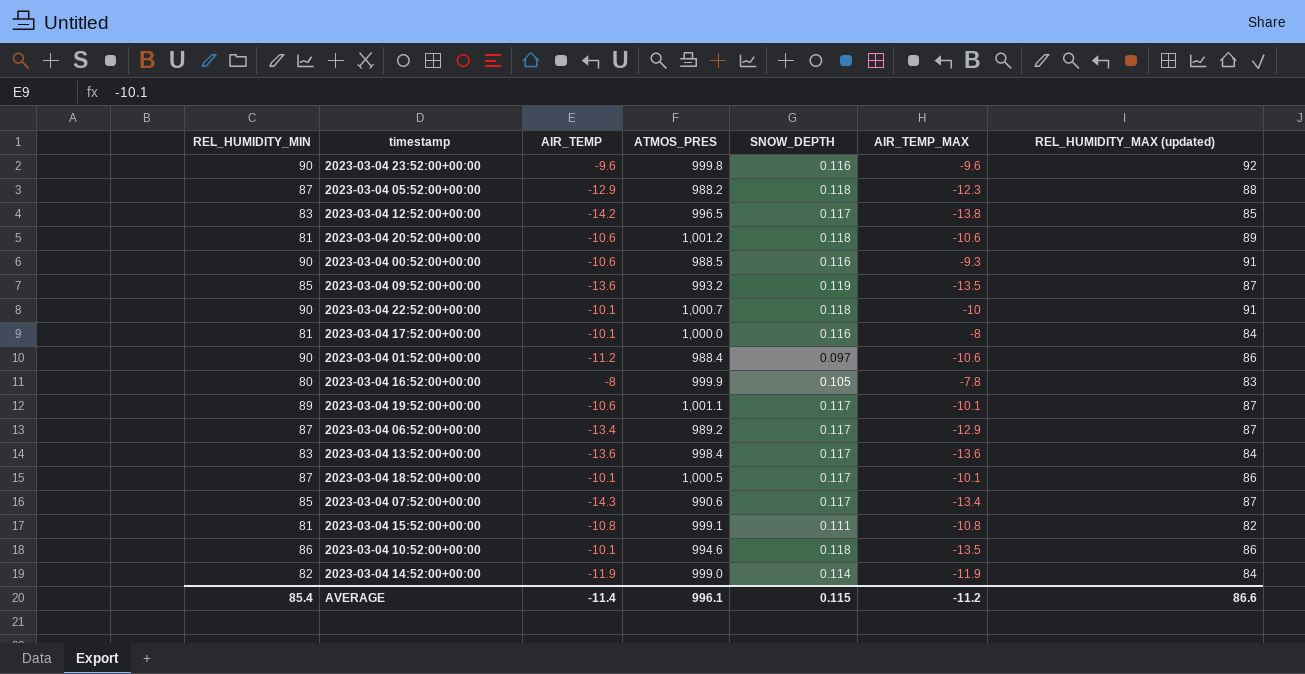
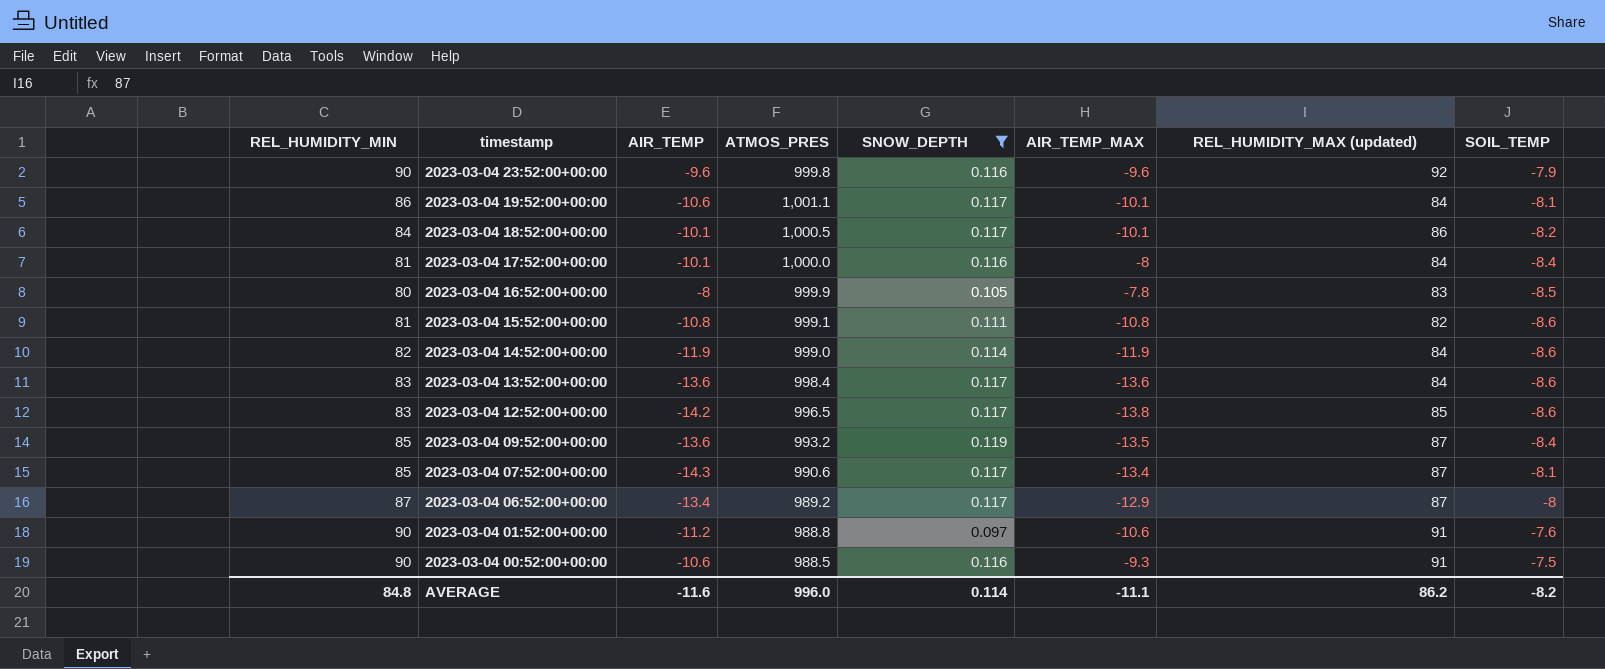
filter: none -> SNOW_DEPTH != 0.118
row order: none -> timestamp descending
column SOIL_TEMP | position: none -> 8
2023-03-04 19:52:00+00:00 | REL_HUMIDITY_MIN: 89 -> 86
2023-03-04 19:52:00+00:00 | REL_HUMIDITY_MAX (updated): 87 -> 84
2023-03-04 18:52:00+00:00 | REL_HUMIDITY_MIN: 87 -> 84
2023-03-04 01:52:00+00:00 | ATMOS_PRES: 988.4 -> 988.8
2023-03-04 01:52:00+00:00 | REL_HUMIDITY_MAX (updated): 86 -> 91
AVERAGE | REL_HUMIDITY_MIN: 85.4 -> 84.8
AVERAGE | AIR_TEMP: -11.4 -> -11.6
AVERAGE | ATMOS_PRES: 996.1 -> 996.0
AVERAGE | SNOW_DEPTH: 0.115 -> 0.114
AVERAGE | AIR_TEMP_MAX: -11.2 -> -11.1
AVERAGE | REL_HUMIDITY_MAX (updated): 86.6 -> 86.2

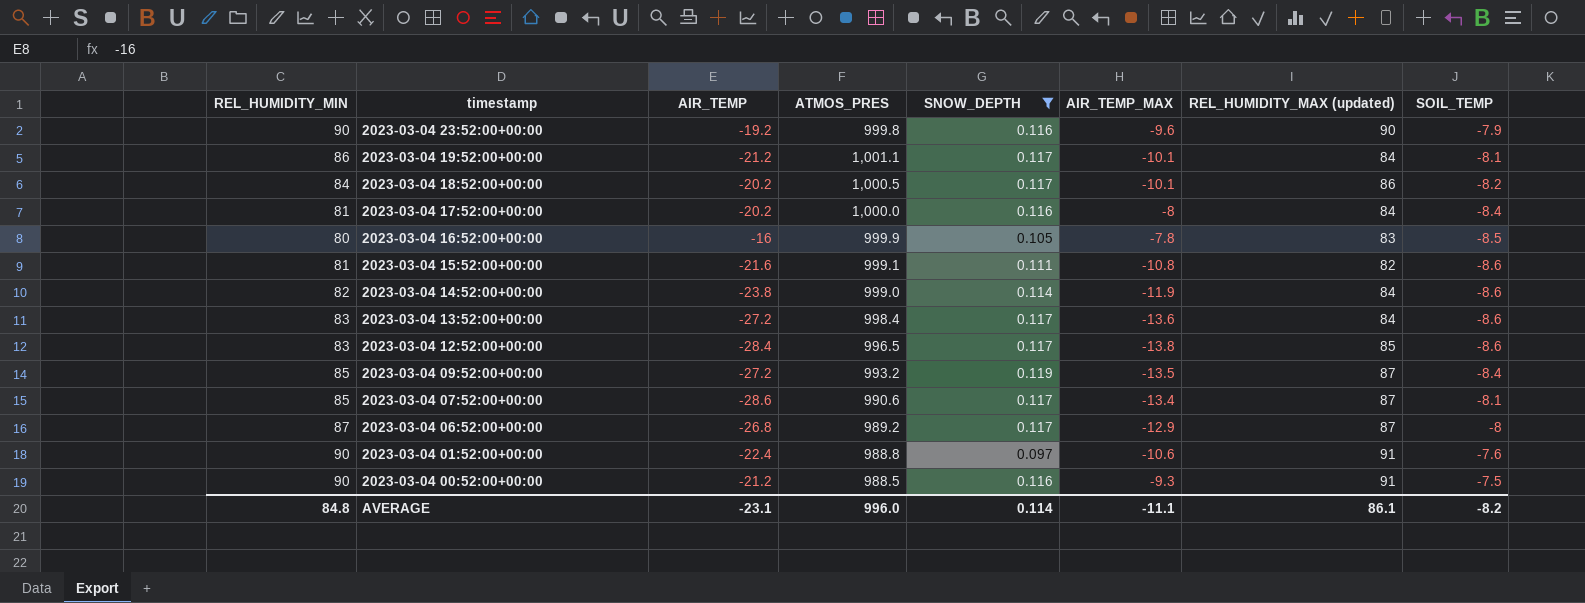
2023-03-04 23:52:00+00:00 | AIR_TEMP: -9.6 -> -19.2
2023-03-04 23:52:00+00:00 | REL_HUMIDITY_MAX (updated): 92 -> 90
2023-03-04 19:52:00+00:00 | AIR_TEMP: -10.6 -> -21.2
2023-03-04 18:52:00+00:00 | AIR_TEMP: -10.1 -> -20.2
2023-03-04 17:52:00+00:00 | AIR_TEMP: -10.1 -> -20.2
2023-03-04 16:52:00+00:00 | AIR_TEMP: -8 -> -16
2023-03-04 15:52:00+00:00 | AIR_TEMP: -10.8 -> -21.6
2023-03-04 14:52:00+00:00 | AIR_TEMP: -11.9 -> -23.8
2023-03-04 13:52:00+00:00 | AIR_TEMP: -13.6 -> -27.2
2023-03-04 12:52:00+00:00 | AIR_TEMP: -14.2 -> -28.4
2023-03-04 09:52:00+00:00 | AIR_TEMP: -13.6 -> -27.2
2023-03-04 07:52:00+00:00 | AIR_TEMP: -14.3 -> -28.6
2023-03-04 06:52:00+00:00 | AIR_TEMP: -13.4 -> -26.8
2023-03-04 01:52:00+00:00 | AIR_TEMP: -11.2 -> -22.4
2023-03-04 00:52:00+00:00 | AIR_TEMP: -10.6 -> -21.2
AVERAGE | AIR_TEMP: -11.6 -> -23.1
AVERAGE | REL_HUMIDITY_MAX (updated): 86.2 -> 86.1

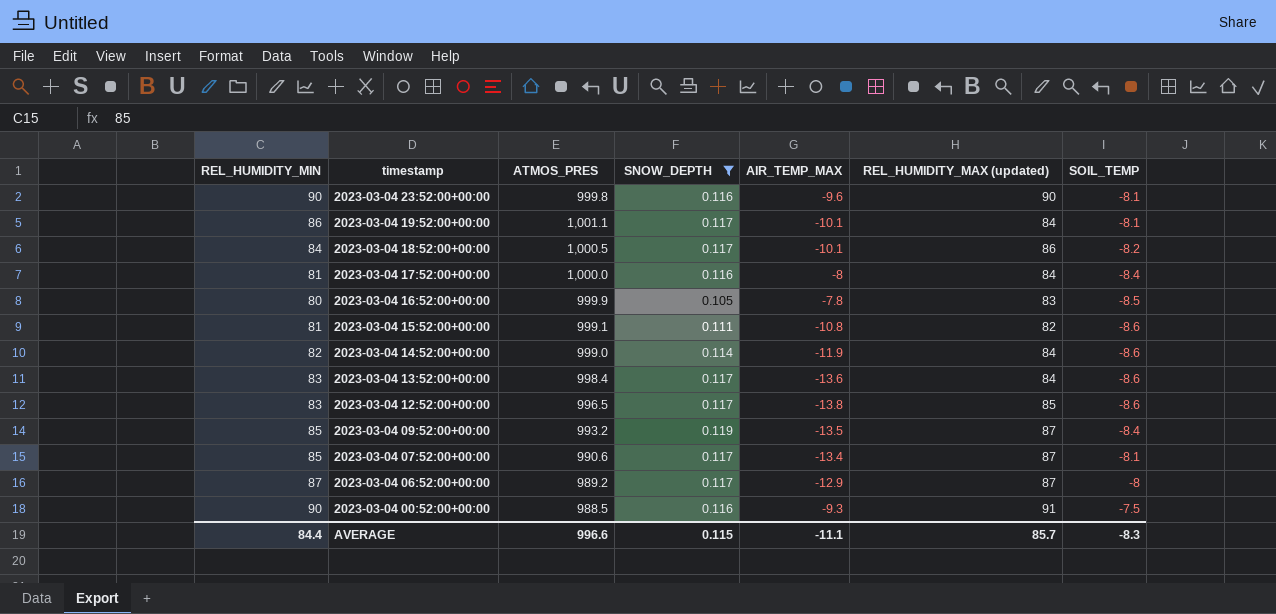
column AIR_TEMP | position: 3 -> none
row 2023-03-04 01:52:00+00:00: 90 | -22.4 | 988.8 | 0.097 | -10.6 | 91 | -7.6 -> none
2023-03-04 23:52:00+00:00 | SOIL_TEMP: -7.9 -> -8.1
AVERAGE | REL_HUMIDITY_MIN: 84.8 -> 84.4
AVERAGE | ATMOS_PRES: 996.0 -> 996.6
AVERAGE | SNOW_DEPTH: 0.114 -> 0.115
AVERAGE | REL_HUMIDITY_MAX (updated): 86.1 -> 85.7
AVERAGE | SOIL_TEMP: -8.2 -> -8.3

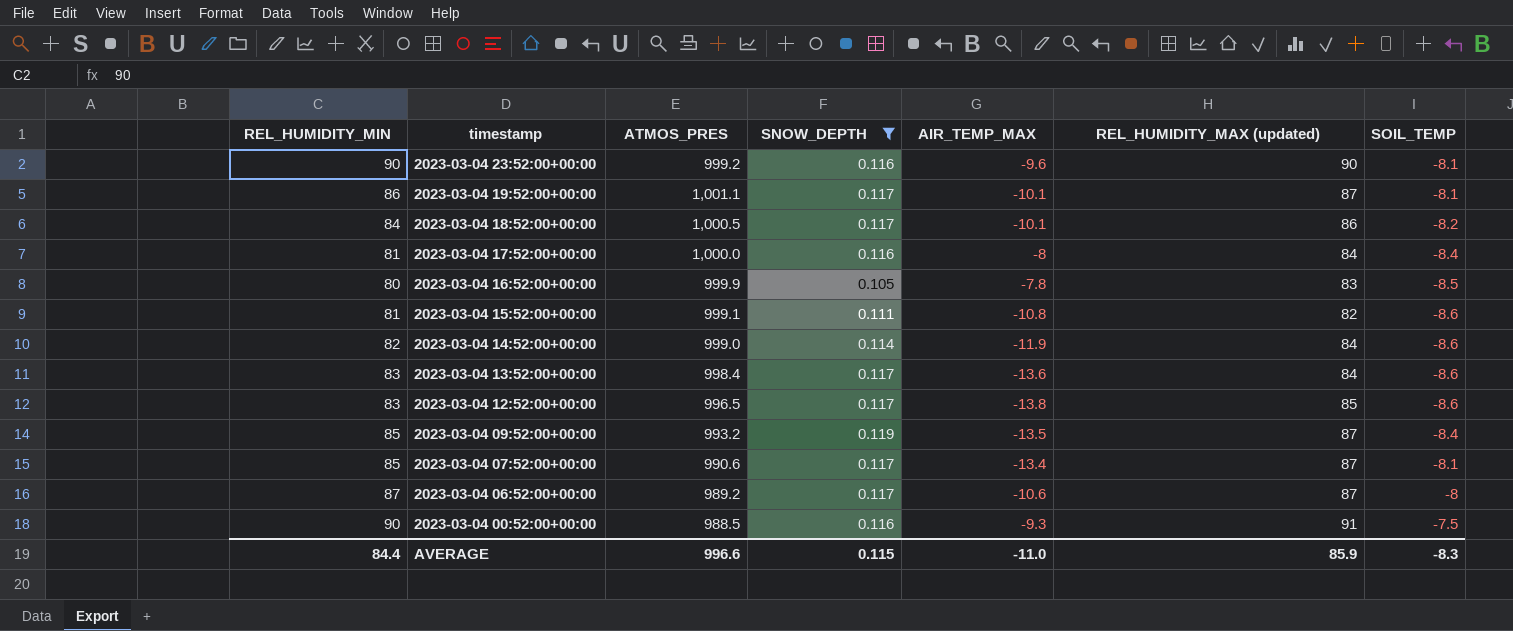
2023-03-04 23:52:00+00:00 | ATMOS_PRES: 999.8 -> 999.2
2023-03-04 19:52:00+00:00 | REL_HUMIDITY_MAX (updated): 84 -> 87
2023-03-04 06:52:00+00:00 | AIR_TEMP_MAX: -12.9 -> -10.6
AVERAGE | AIR_TEMP_MAX: -11.1 -> -11.0
AVERAGE | REL_HUMIDITY_MAX (updated): 85.7 -> 85.9

